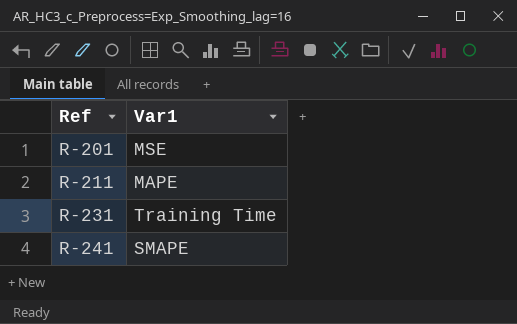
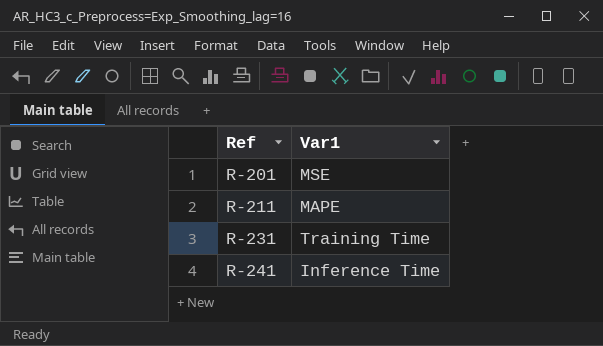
R-241 | Var1: SMAPE -> Inference Time

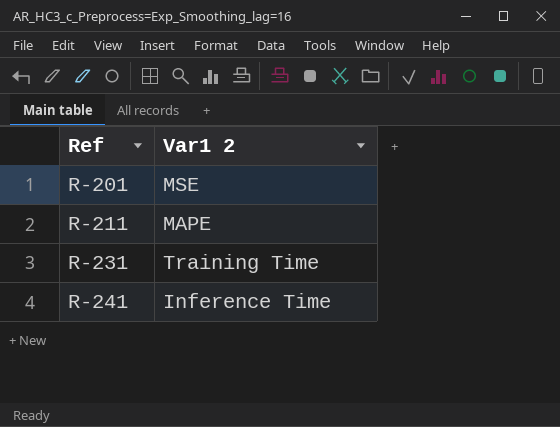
column name: Var1 -> Var1 2

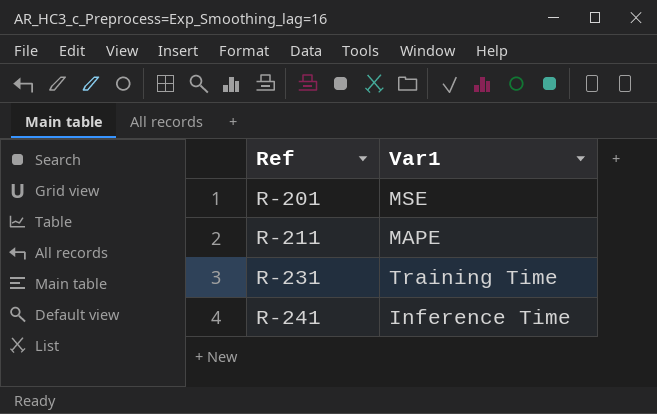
column name: Var1 2 -> Var1

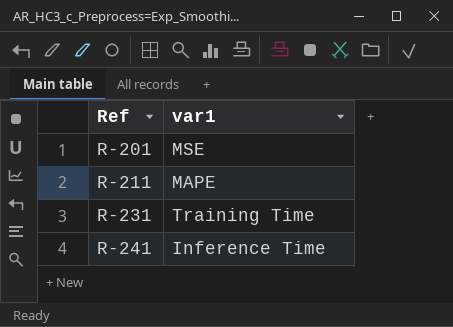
column name: Var1 -> var1

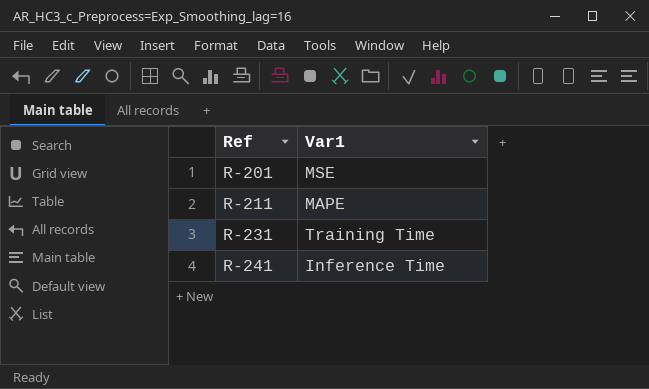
column name: var1 -> Var1

